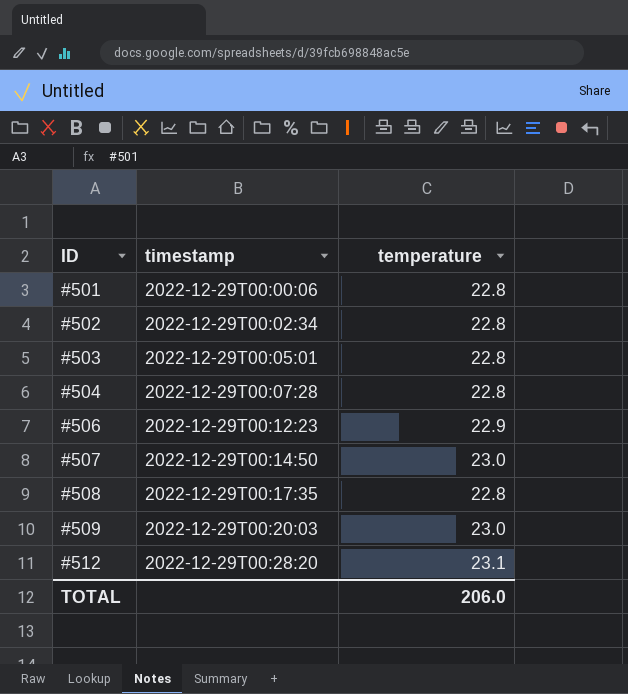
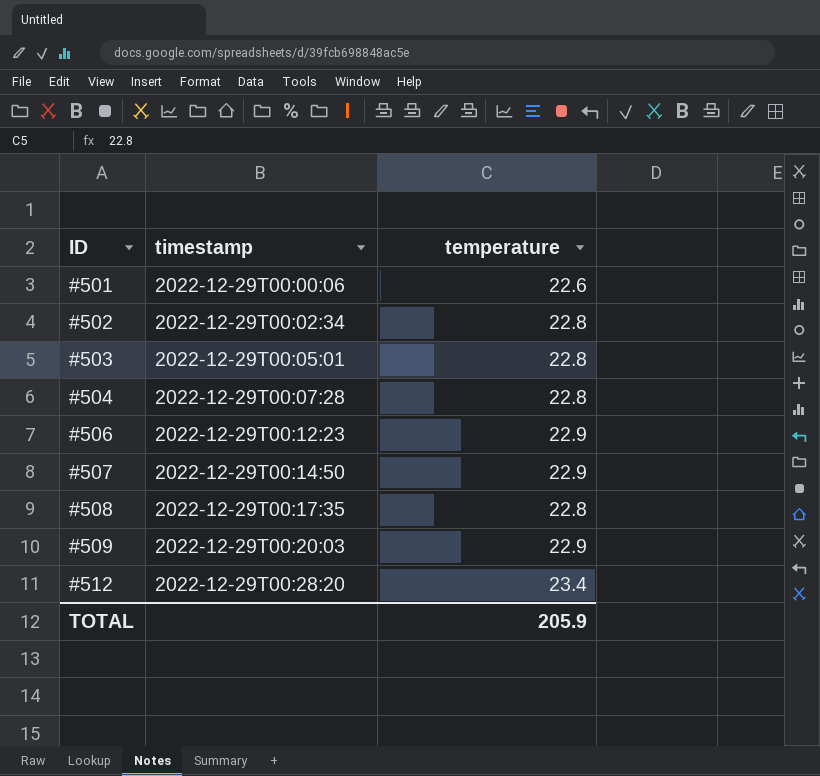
#501 | temperature: 22.8 -> 22.6
#507 | temperature: 23.0 -> 22.9
#509 | temperature: 23.0 -> 22.9
#512 | temperature: 23.1 -> 23.4
TOTAL | temperature: 206.0 -> 205.9

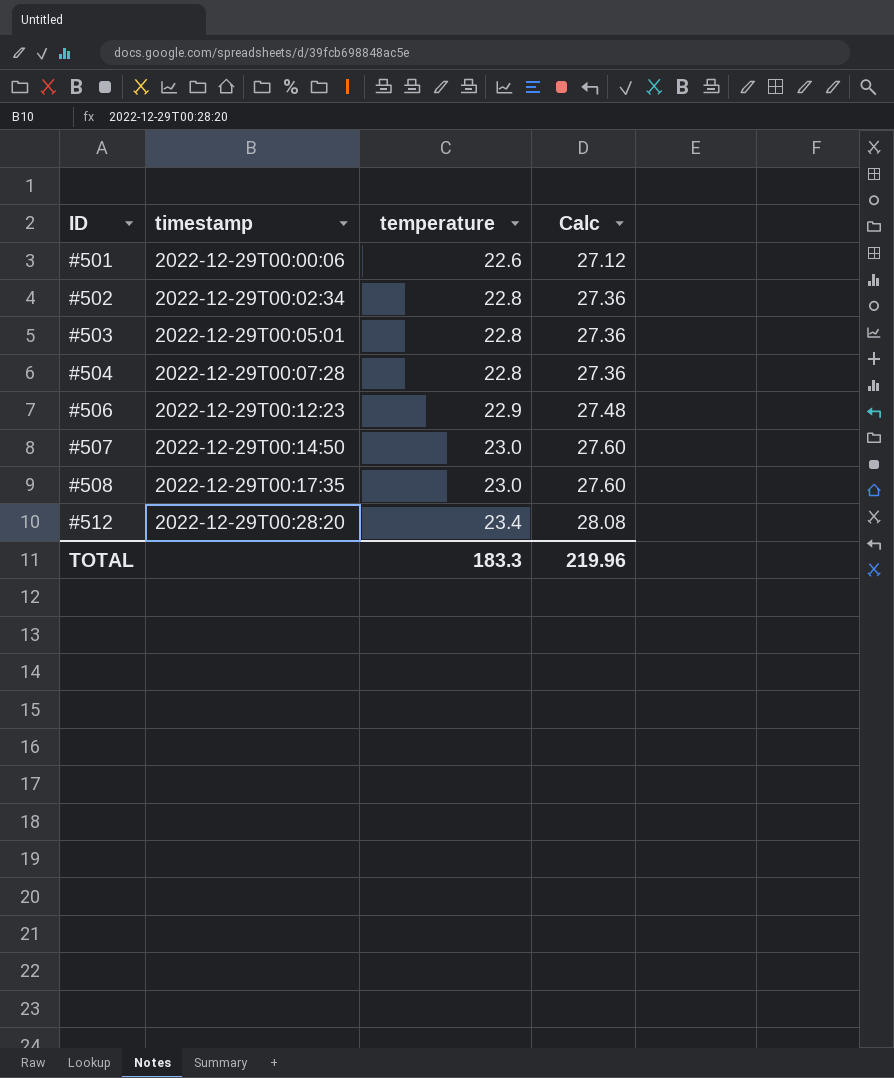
column Calc | formula: none -> [temperature] * 1.2
row #509: 2022-12-29T00:20:03 | 22.9 -> none
#507 | temperature: 22.9 -> 23.0
#508 | temperature: 22.8 -> 23.0
TOTAL | temperature: 205.9 -> 183.3

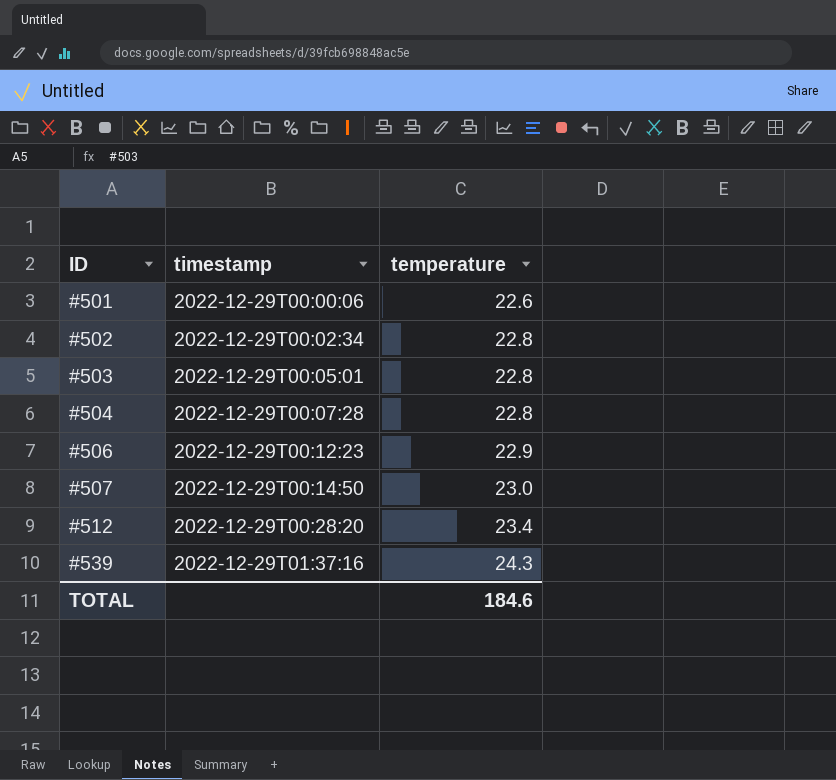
column Calc | formula: [temperature] * 1.2 -> none
row #508: 2022-12-29T00:17:35 | 23.0 | 27.60 -> none
row #539: none -> 2022-12-29T01:37:16 | 24.3
TOTAL | temperature: 183.3 -> 184.6

